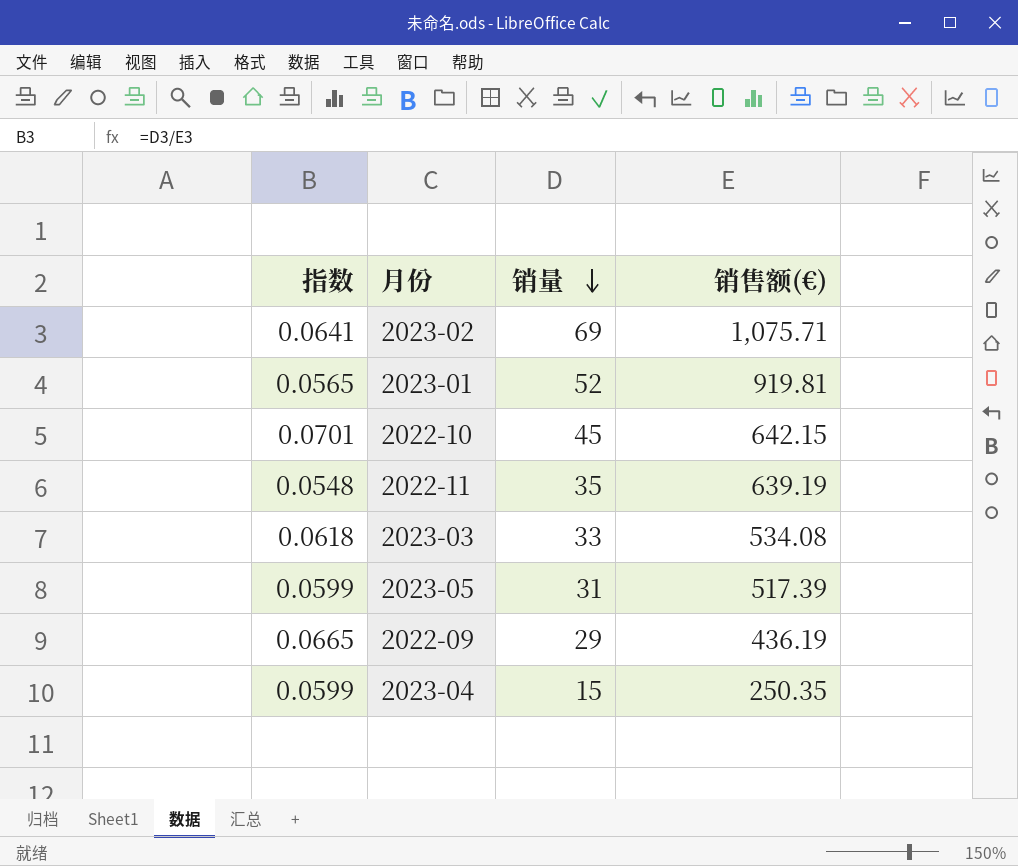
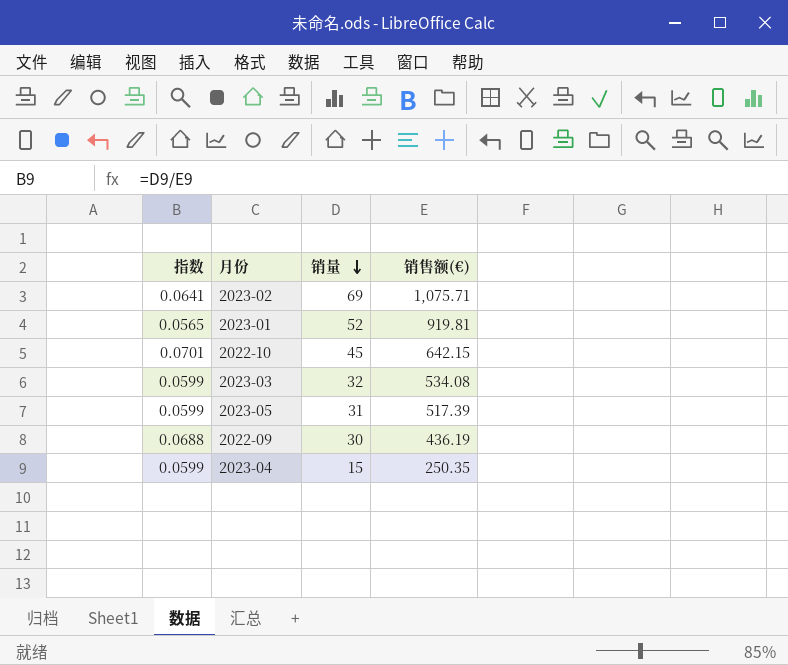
row 2022-11: 0.0548 | 35 | 639.19 -> none
2023-03 | 指数: 0.0618 -> 0.0599
2023-03 | 销量: 33 -> 32
2022-09 | 指数: 0.0665 -> 0.0688
2022-09 | 销量: 29 -> 30

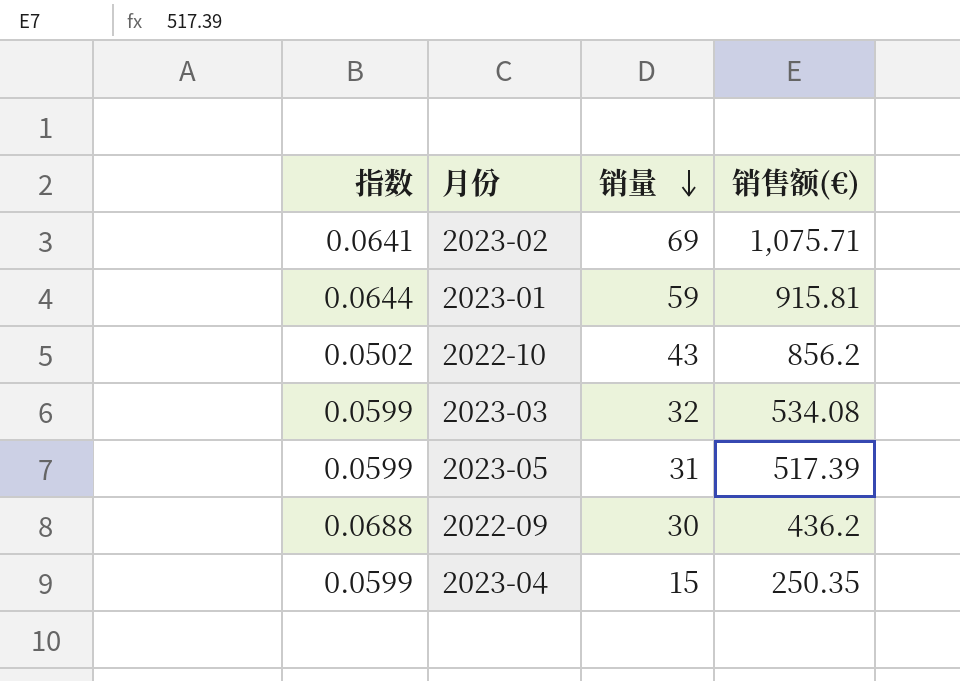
2023-01 | 指数: 0.0565 -> 0.0644
2023-01 | 销量: 52 -> 59
2023-01 | 销售额(€): 919.81 -> 915.81
2022-10 | 指数: 0.0701 -> 0.0502
2022-10 | 销量: 45 -> 43
2022-10 | 销售额(€): 642.15 -> 856.2
2022-09 | 销售额(€): 436.19 -> 436.2

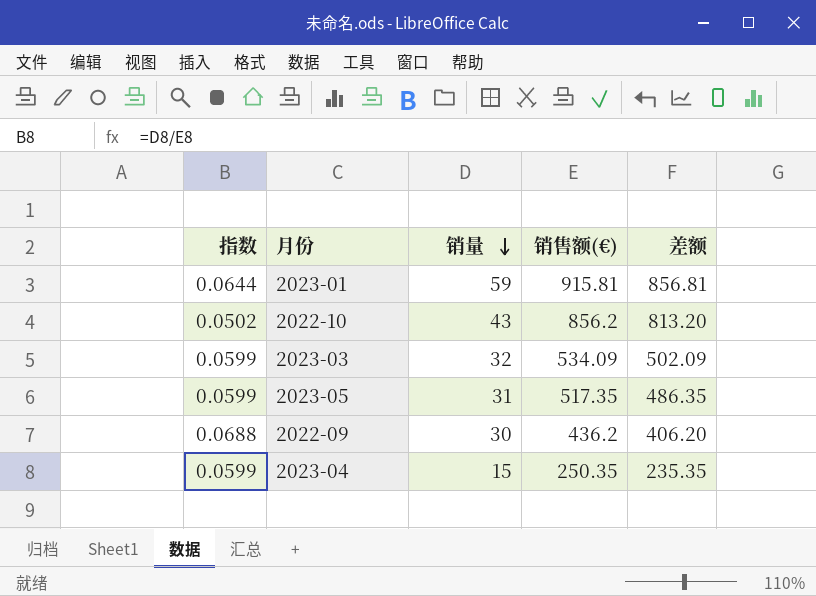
column 差额 | formula: none -> [销售额(€)] - [销量]
row 2023-02: 0.0641 | 69 | 1,075.71 -> none
2023-03 | 销售额(€): 534.08 -> 534.09
2023-05 | 销售额(€): 517.39 -> 517.35

